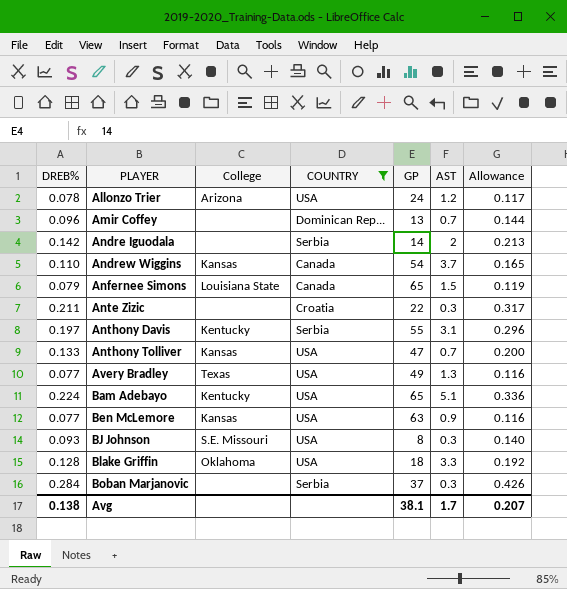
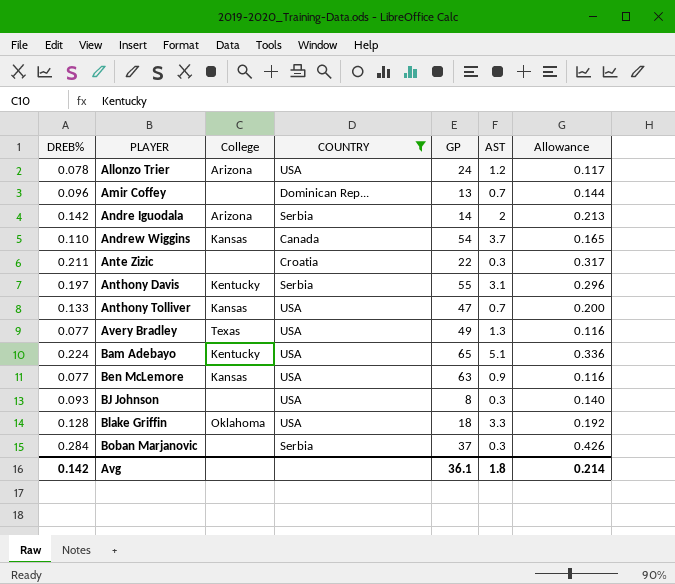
row Anfernee Simons: 0.079 | Louisiana State | Canada | 65 | 1.5 | 0.119 -> none
Andre Iguodala | College: none -> Arizona
BJ Johnson | College: S.E. Missouri -> none
Avg | DREB%: 0.138 -> 0.142
Avg | GP: 38.1 -> 36.1
Avg | AST: 1.7 -> 1.8
Avg | Allowance: 0.207 -> 0.214

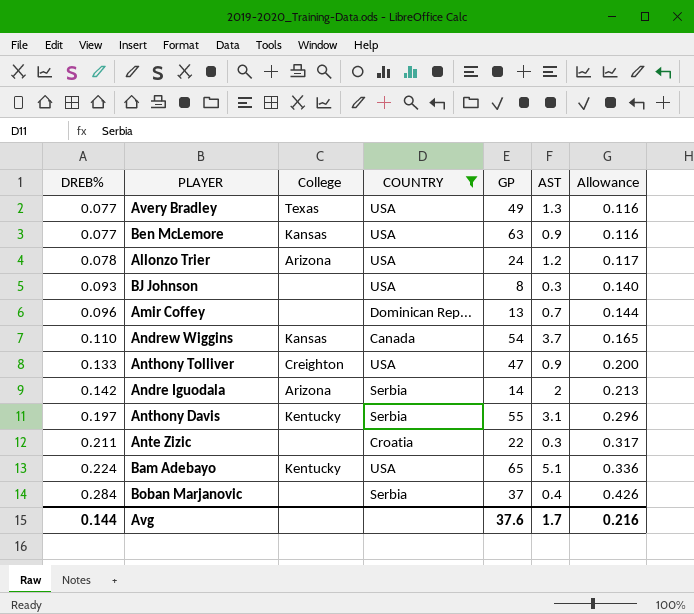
row order: PLAYER ascending -> DREB% ascending
row Blake Griffin: 0.128 | Oklahoma | USA | 18 | 3.3 | 0.192 -> none
Anthony Tolliver | College: Kansas -> Creighton
Anthony Tolliver | AST: 0.7 -> 0.9
Boban Marjanovic | AST: 0.3 -> 0.4
Avg | DREB%: 0.142 -> 0.144
Avg | GP: 36.1 -> 37.6
Avg | AST: 1.8 -> 1.7
Avg | Allowance: 0.214 -> 0.216

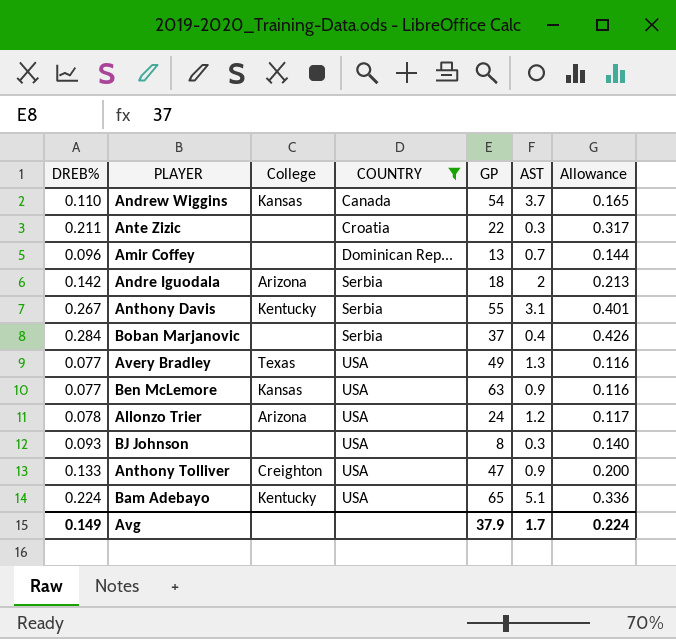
row order: DREB% ascending -> COUNTRY ascending
Andre Iguodala | GP: 14 -> 18
Anthony Davis | DREB%: 0.197 -> 0.267
Anthony Davis | Allowance: 0.296 -> 0.401
Avg | DREB%: 0.144 -> 0.149
Avg | GP: 37.6 -> 37.9
Avg | Allowance: 0.216 -> 0.224

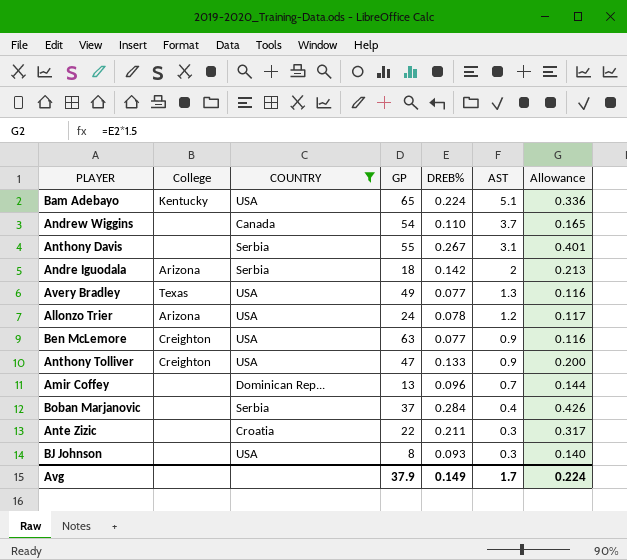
row order: COUNTRY ascending -> AST descending
column DREB% | position: 1 -> 5
Andrew Wiggins | College: Kansas -> none
Anthony Davis | College: Kentucky -> none
Ben McLemore | College: Kansas -> Creighton

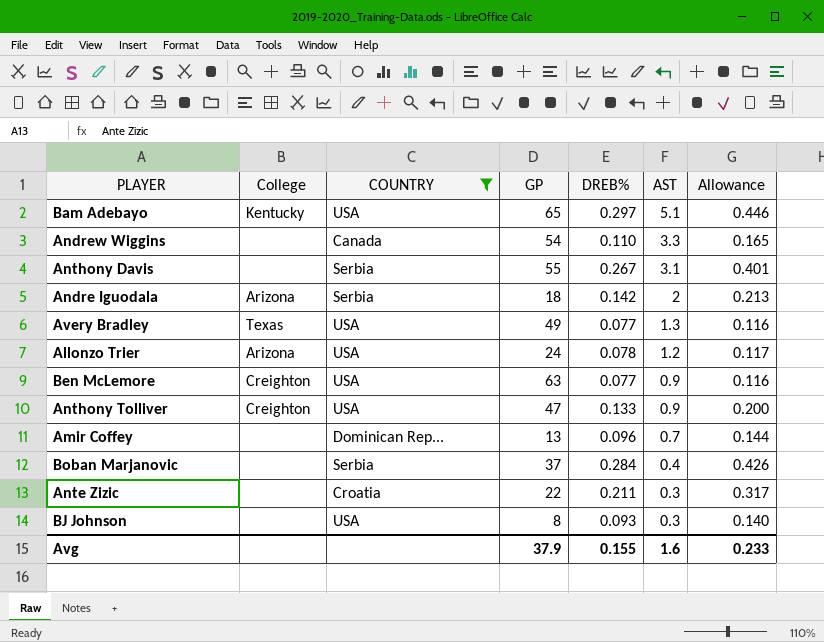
Bam Adebayo | DREB%: 0.224 -> 0.297
Bam Adebayo | Allowance: 0.336 -> 0.446
Andrew Wiggins | AST: 3.7 -> 3.3
Avg | DREB%: 0.149 -> 0.155
Avg | AST: 1.7 -> 1.6
Avg | Allowance: 0.224 -> 0.233

